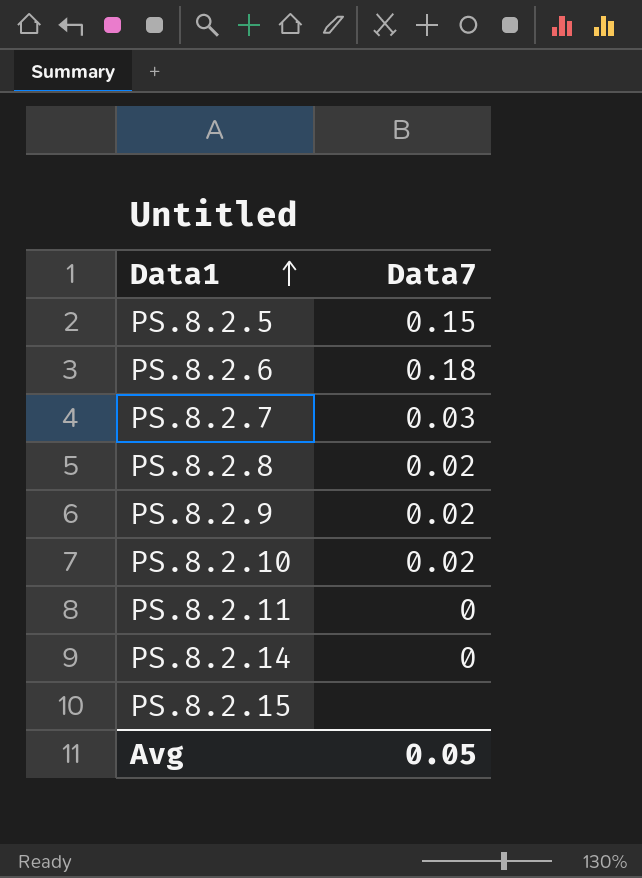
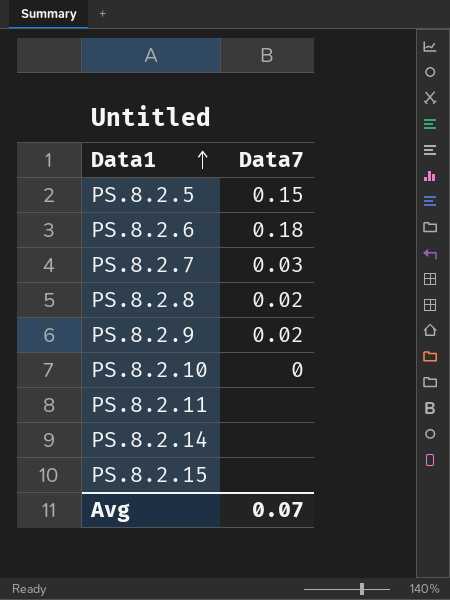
PS.8.2.10 | Data7: 0.02 -> 0
PS.8.2.11 | Data7: 0 -> none
PS.8.2.14 | Data7: 0 -> none
Avg | Data7: 0.05 -> 0.07

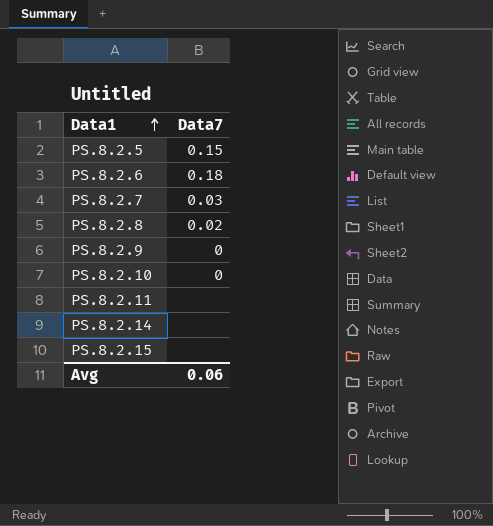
PS.8.2.9 | Data7: 0.02 -> 0
Avg | Data7: 0.07 -> 0.06

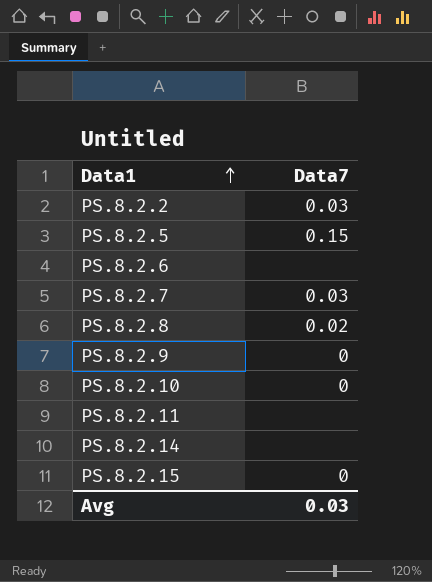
row PS.8.2.2: none -> 0.03
PS.8.2.6 | Data7: 0.18 -> none
PS.8.2.15 | Data7: none -> 0
Avg | Data7: 0.06 -> 0.03

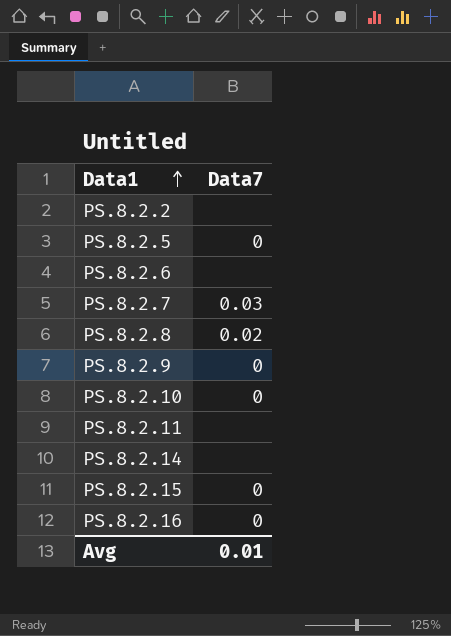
PS.8.2.2 | Data7: 0.03 -> none
PS.8.2.5 | Data7: 0.15 -> 0
row PS.8.2.16: none -> 0
Avg | Data7: 0.03 -> 0.01

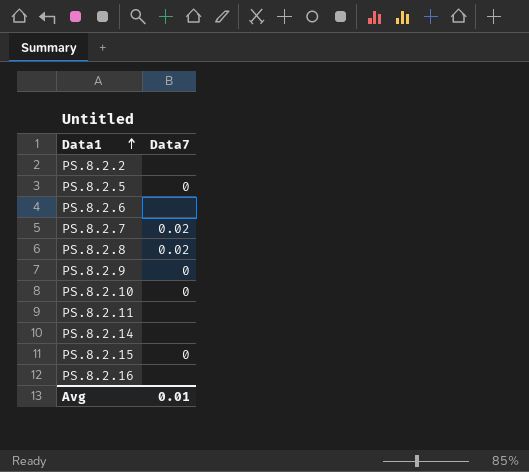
PS.8.2.7 | Data7: 0.03 -> 0.02
PS.8.2.16 | Data7: 0 -> none

